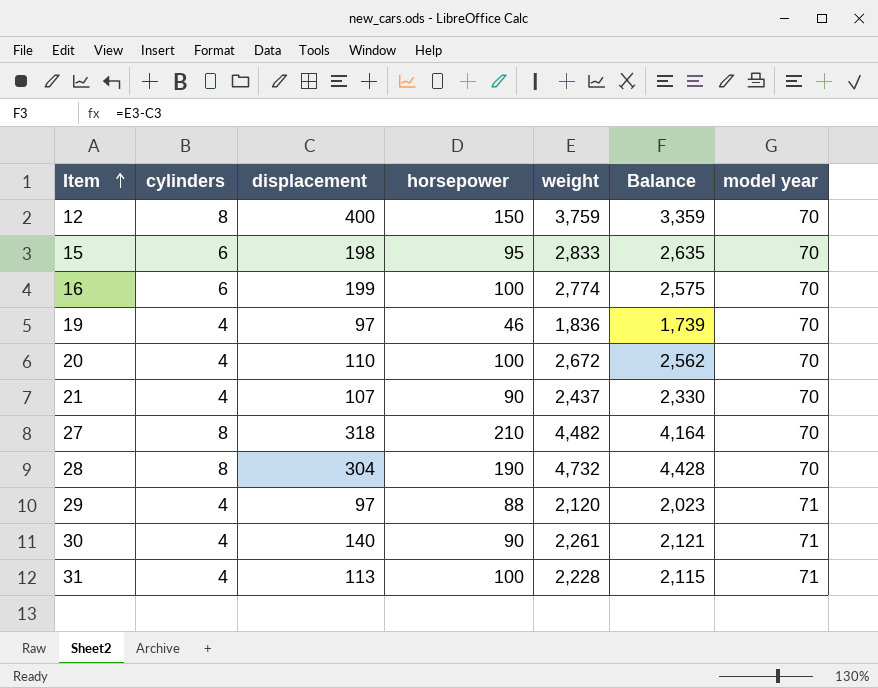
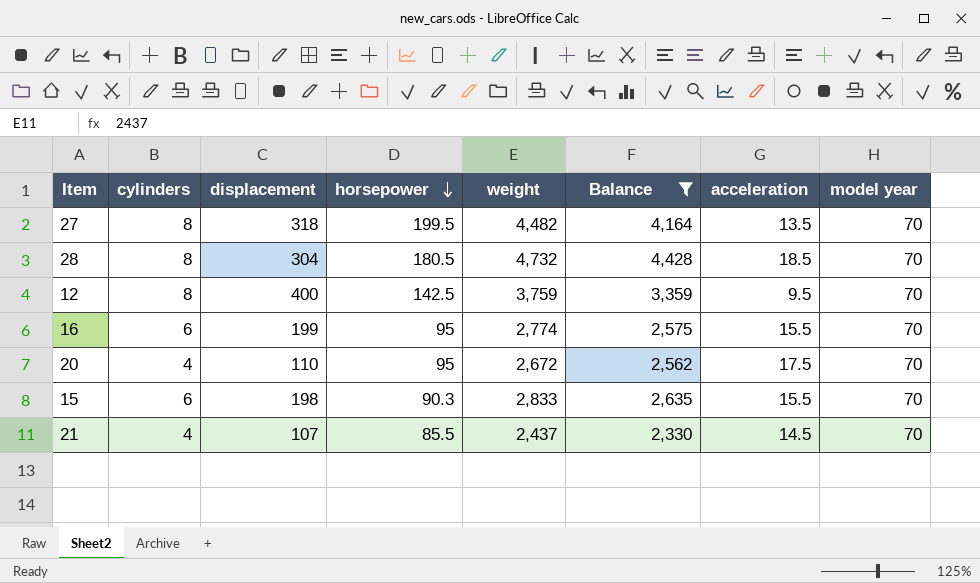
filter: none -> Balance >= 2,330
row order: Item ascending -> horsepower descending
column acceleration | position: none -> 7
27 | horsepower: 210 -> 199.5
28 | horsepower: 190 -> 180.5
12 | horsepower: 150 -> 142.5
16 | horsepower: 100 -> 95
20 | horsepower: 100 -> 95
15 | horsepower: 95 -> 90.3
21 | horsepower: 90 -> 85.5

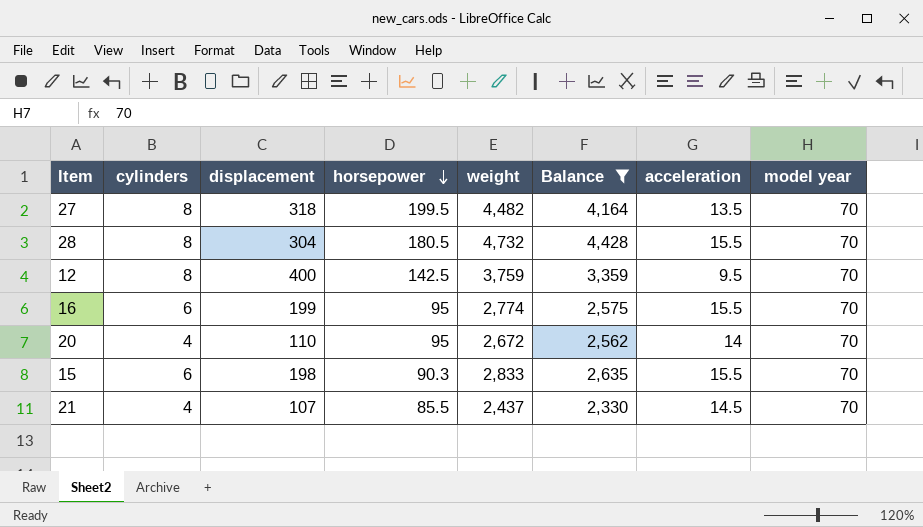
28 | acceleration: 18.5 -> 15.5
20 | acceleration: 17.5 -> 14

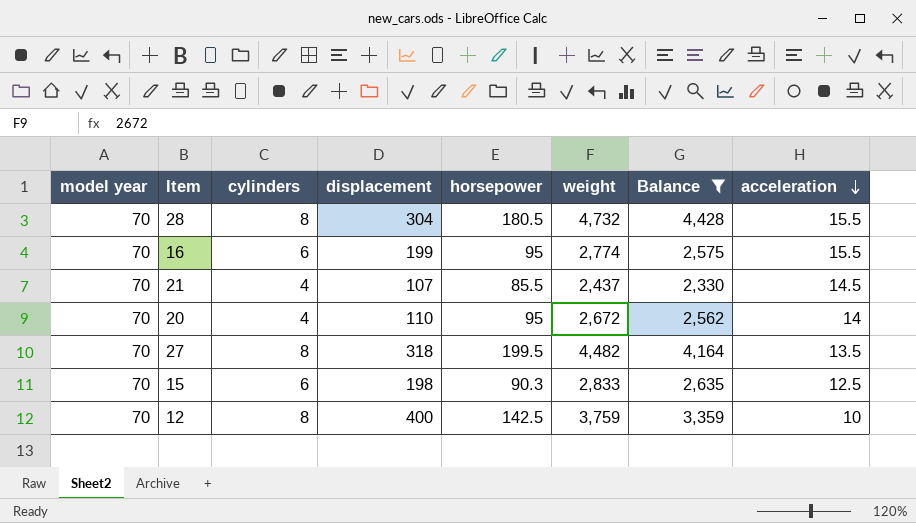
row order: horsepower descending -> acceleration descending
column model year | position: 8 -> 1
15 | acceleration: 15.5 -> 12.5
12 | acceleration: 9.5 -> 10

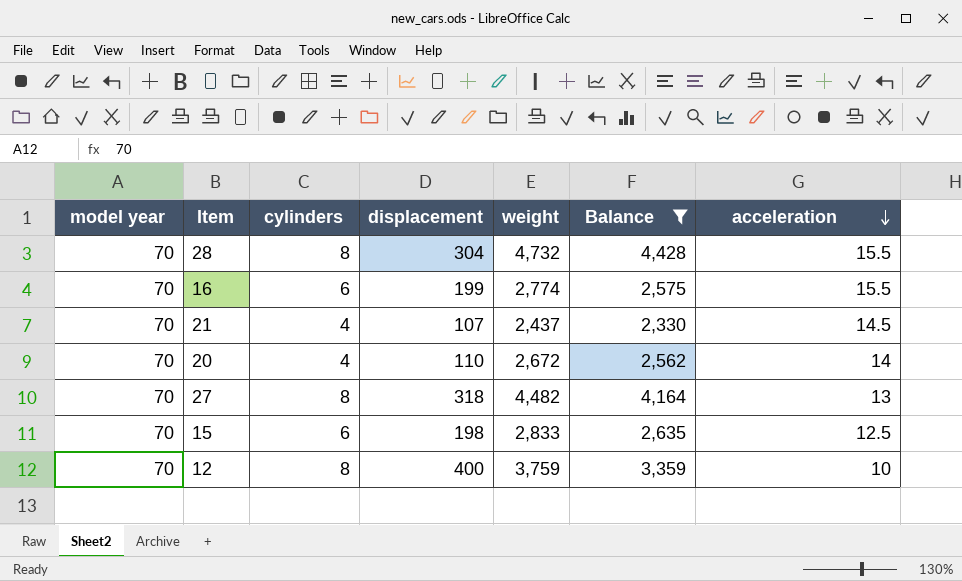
column horsepower | position: 5 -> none
27 | acceleration: 13.5 -> 13

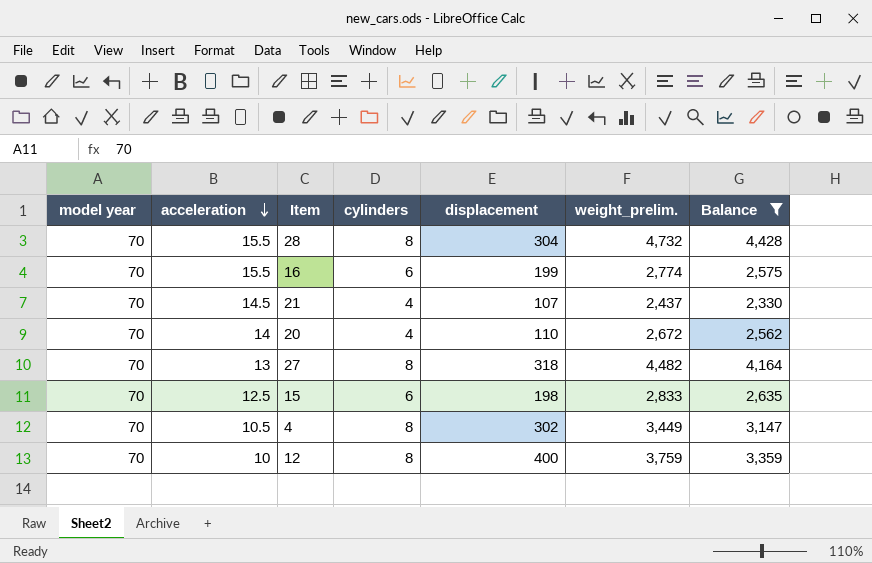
column acceleration | position: 7 -> 2
column name: weight -> weight_prelim.
row 4: none -> 70 | 10.5 | 8 | 302 | 3,449 | 3,147

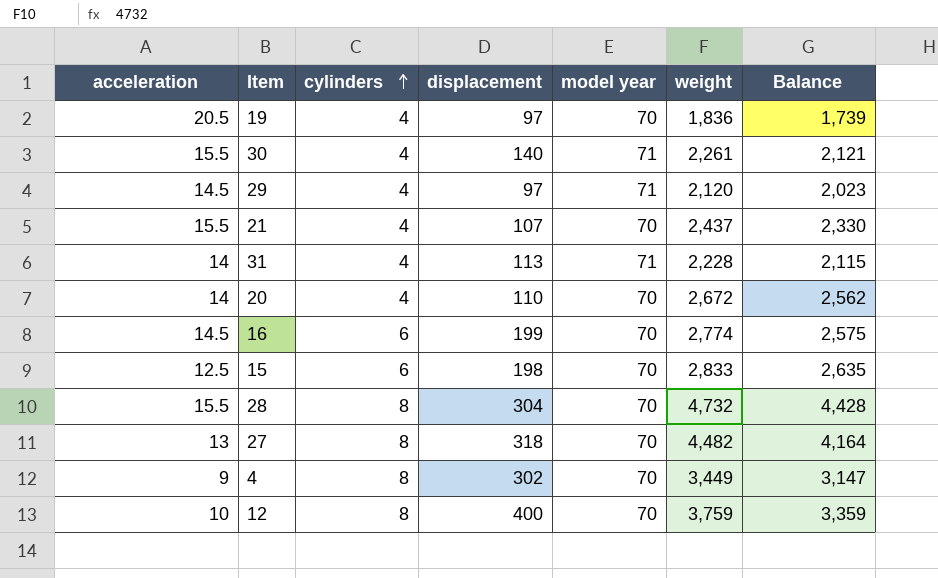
filter: Balance >= 2,330 -> none
row order: acceleration descending -> cylinders ascending
column model year | position: 1 -> 5
column name: weight_prelim. -> weight
21 | acceleration: 14.5 -> 15.5
16 | acceleration: 15.5 -> 14.5
4 | acceleration: 10.5 -> 9

